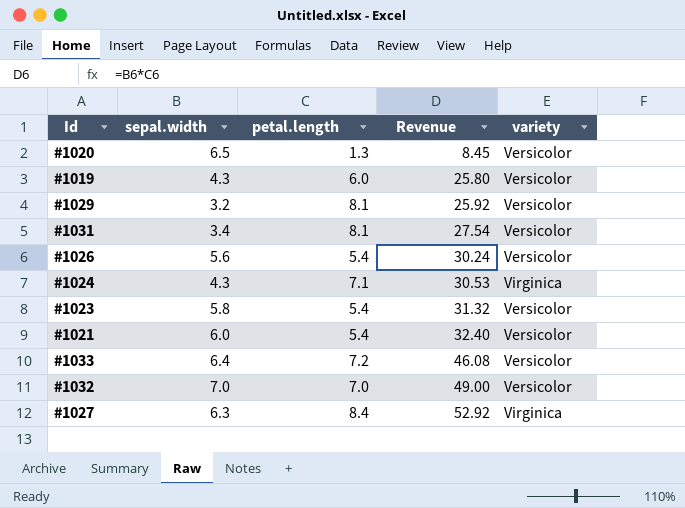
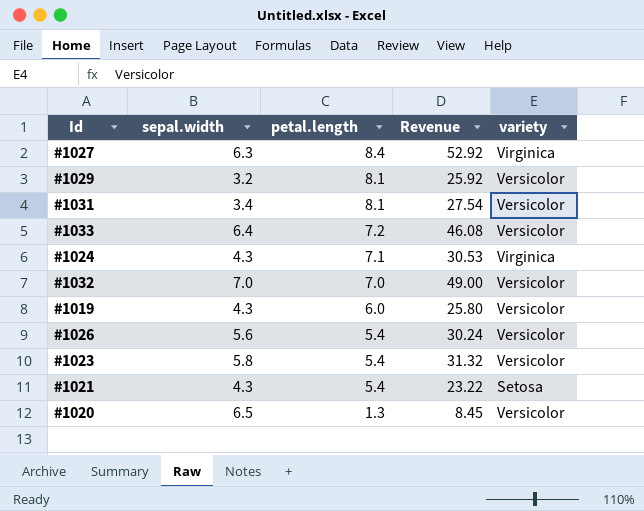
row order: Revenue ascending -> petal.length descending
#1021 | sepal.width: 6.0 -> 4.3
#1021 | Revenue: 32.40 -> 23.22
#1021 | variety: Versicolor -> Setosa

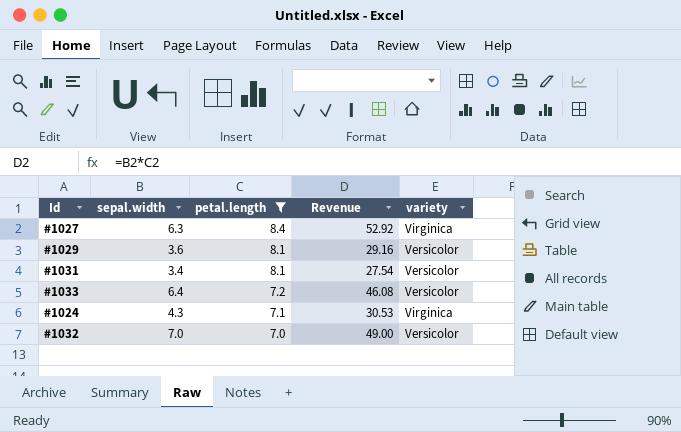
filter: none -> petal.length >= 7.0
#1029 | sepal.width: 3.2 -> 3.6
#1029 | Revenue: 25.92 -> 29.16

